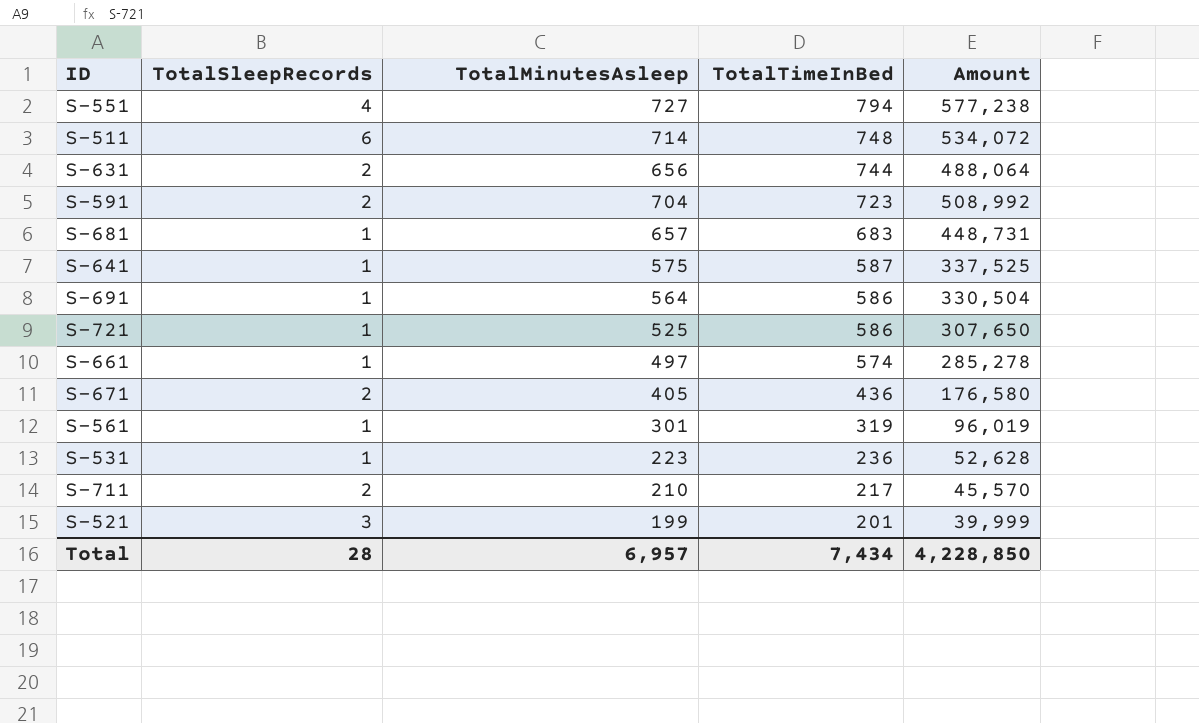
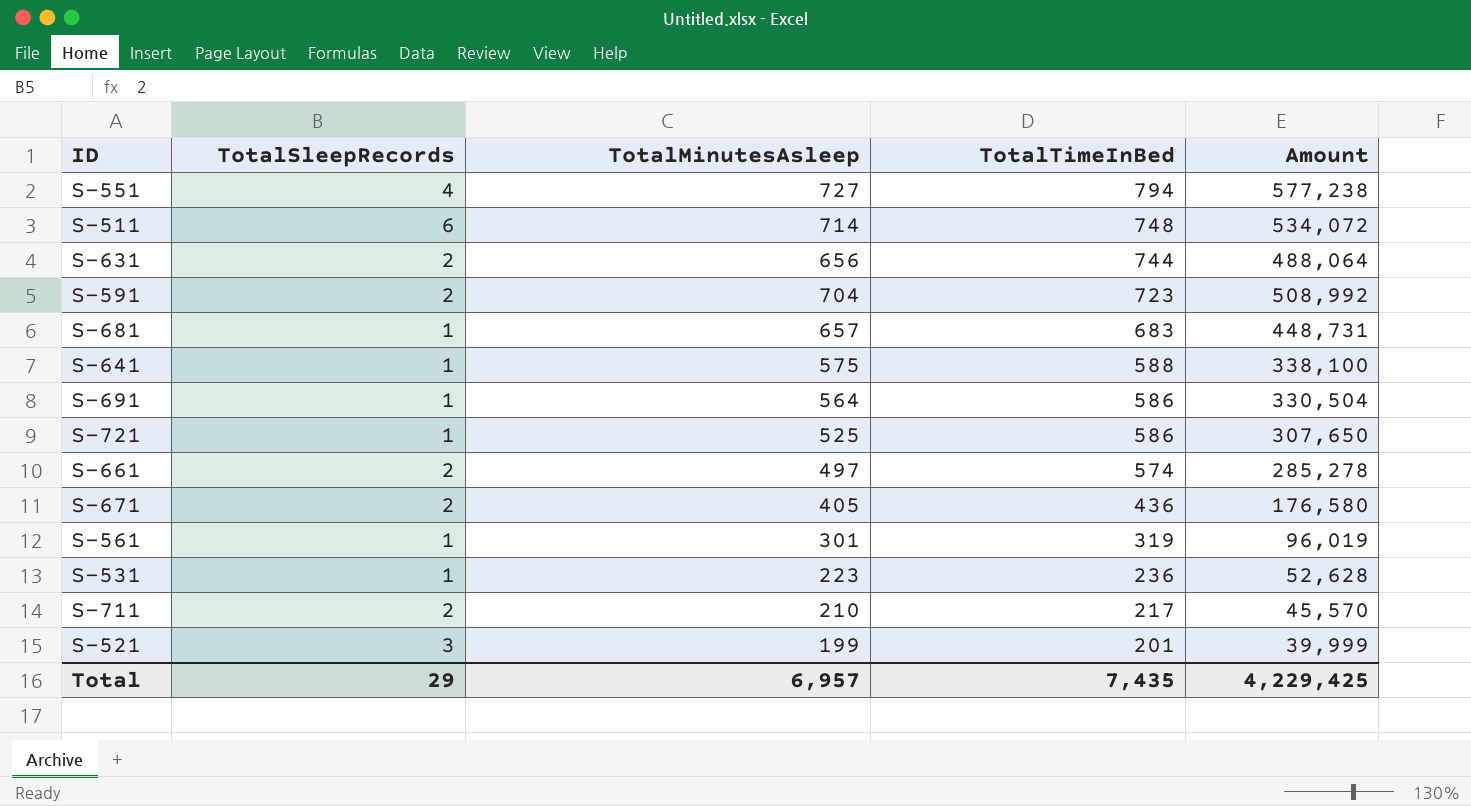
S-641 | TotalTimeInBed: 587 -> 588
S-641 | Amount: 337,525 -> 338,100
S-661 | TotalSleepRecords: 1 -> 2
Total | TotalSleepRecords: 28 -> 29
Total | TotalTimeInBed: 7,434 -> 7,435
Total | Amount: 4,228,850 -> 4,229,425

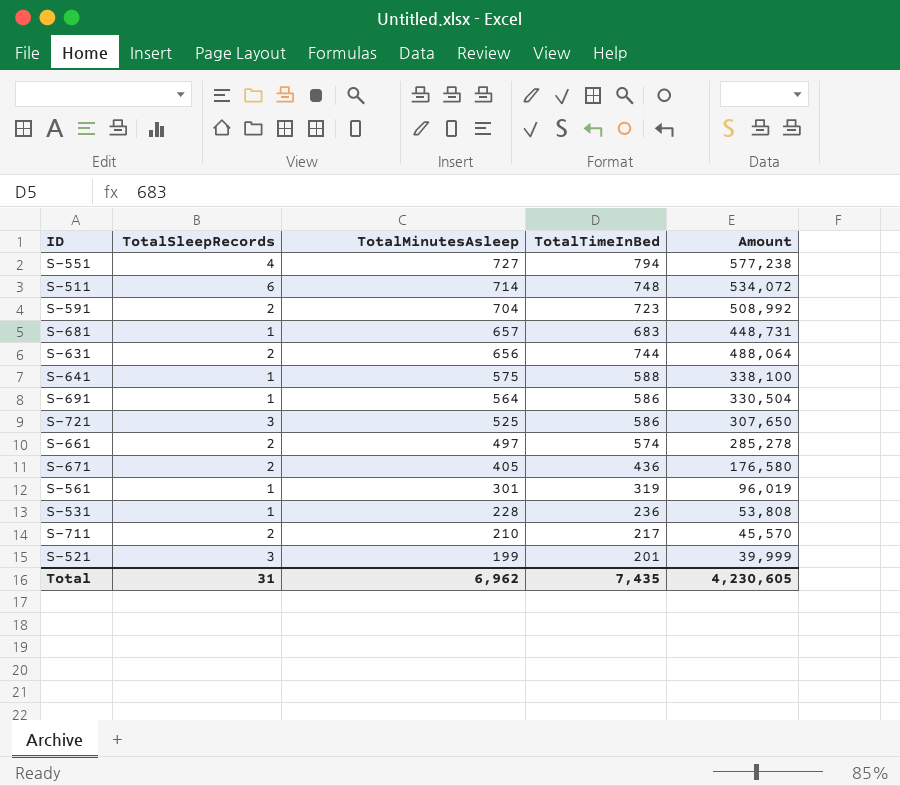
row order: TotalTimeInBed descending -> TotalMinutesAsleep descending
S-721 | TotalSleepRecords: 1 -> 3
S-531 | TotalMinutesAsleep: 223 -> 228
S-531 | Amount: 52,628 -> 53,808
Total | TotalSleepRecords: 29 -> 31
Total | TotalMinutesAsleep: 6,957 -> 6,962
Total | Amount: 4,229,425 -> 4,230,605

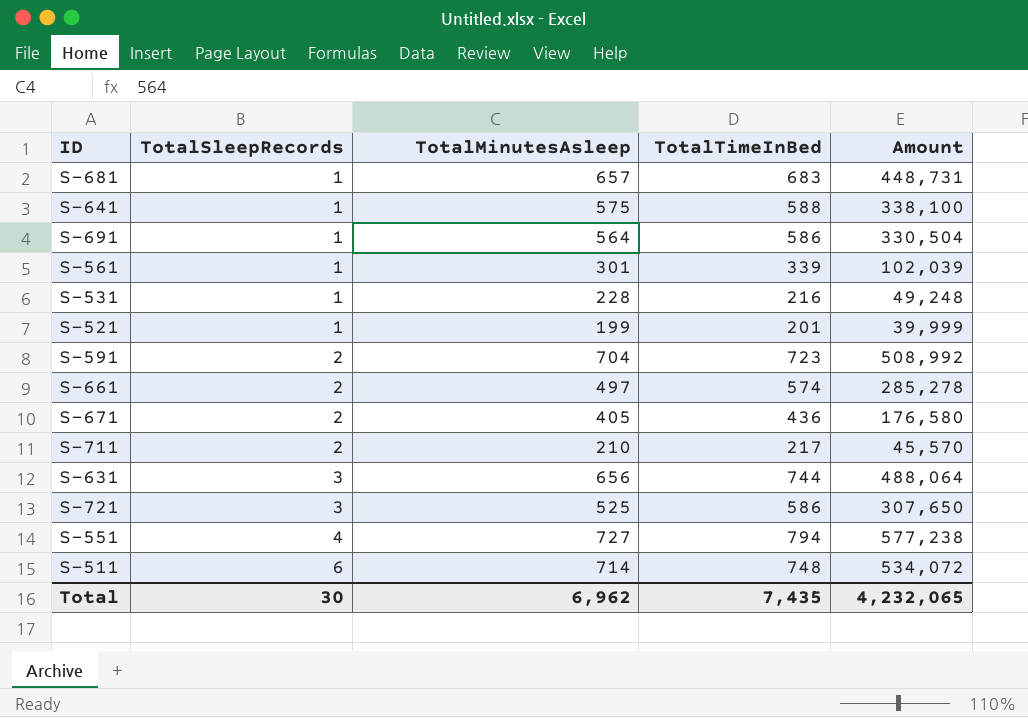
row order: TotalMinutesAsleep descending -> TotalSleepRecords ascending
S-561 | TotalTimeInBed: 319 -> 339
S-561 | Amount: 96,019 -> 102,039
S-531 | TotalTimeInBed: 236 -> 216
S-531 | Amount: 53,808 -> 49,248
S-521 | TotalSleepRecords: 3 -> 1
S-631 | TotalSleepRecords: 2 -> 3
Total | TotalSleepRecords: 31 -> 30
Total | Amount: 4,230,605 -> 4,232,065

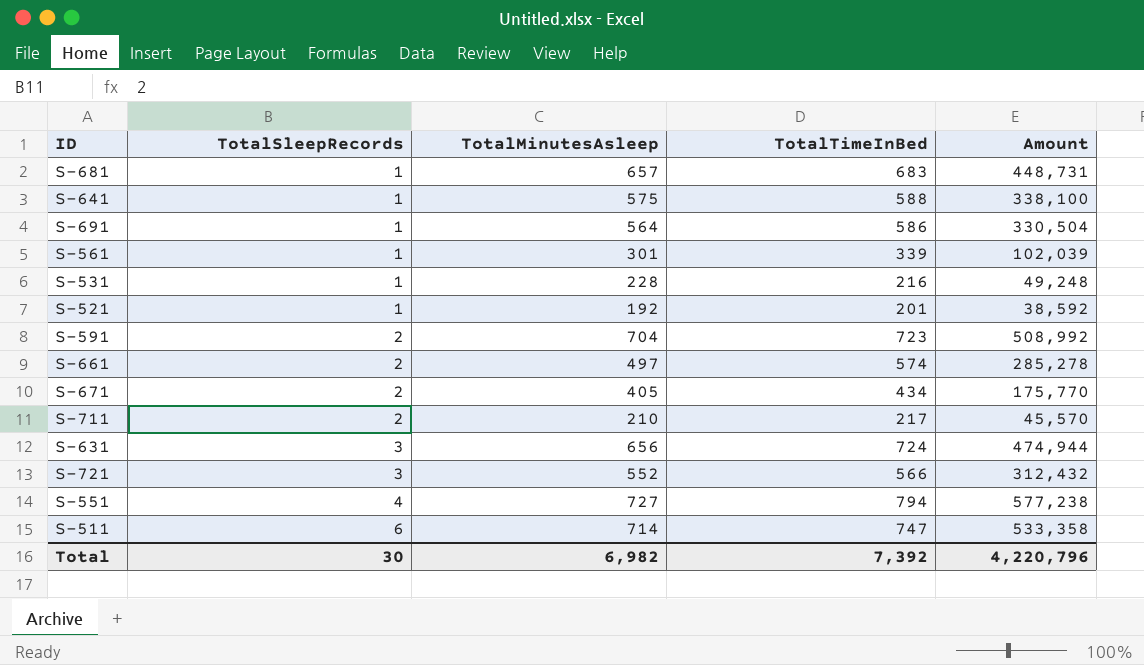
S-521 | TotalMinutesAsleep: 199 -> 192
S-521 | Amount: 39,999 -> 38,592
S-671 | TotalTimeInBed: 436 -> 434
S-671 | Amount: 176,580 -> 175,770
S-631 | TotalTimeInBed: 744 -> 724
S-631 | Amount: 488,064 -> 474,944
S-721 | TotalMinutesAsleep: 525 -> 552
S-721 | TotalTimeInBed: 586 -> 566
S-721 | Amount: 307,650 -> 312,432
S-511 | TotalTimeInBed: 748 -> 747
S-511 | Amount: 534,072 -> 533,358
Total | TotalMinutesAsleep: 6,962 -> 6,982
Total | TotalTimeInBed: 7,435 -> 7,392
Total | Amount: 4,232,065 -> 4,220,796

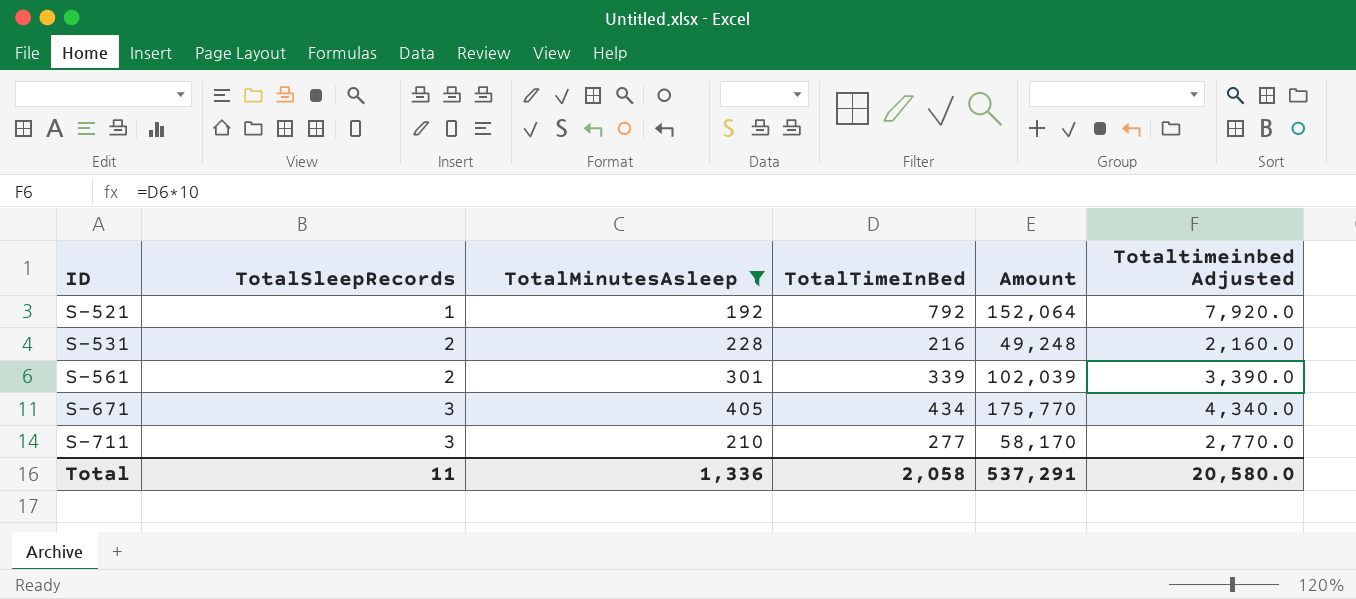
filter: none -> TotalMinutesAsleep <= 405
row order: TotalSleepRecords ascending -> ID ascending
column Totaltimeinbed Adjusted | formula: none -> [TotalTimeInBed] * 10
S-521 | TotalTimeInBed: 201 -> 792
S-521 | Amount: 38,592 -> 152,064
S-531 | TotalSleepRecords: 1 -> 2
S-561 | TotalSleepRecords: 1 -> 2
S-671 | TotalSleepRecords: 2 -> 3
S-711 | TotalSleepRecords: 2 -> 3
S-711 | TotalTimeInBed: 217 -> 277
S-711 | Amount: 45,570 -> 58,170
Total | TotalSleepRecords: 30 -> 11
Total | TotalMinutesAsleep: 6,982 -> 1,336
Total | TotalTimeInBed: 7,392 -> 2,058
Total | Amount: 4,220,796 -> 537,291

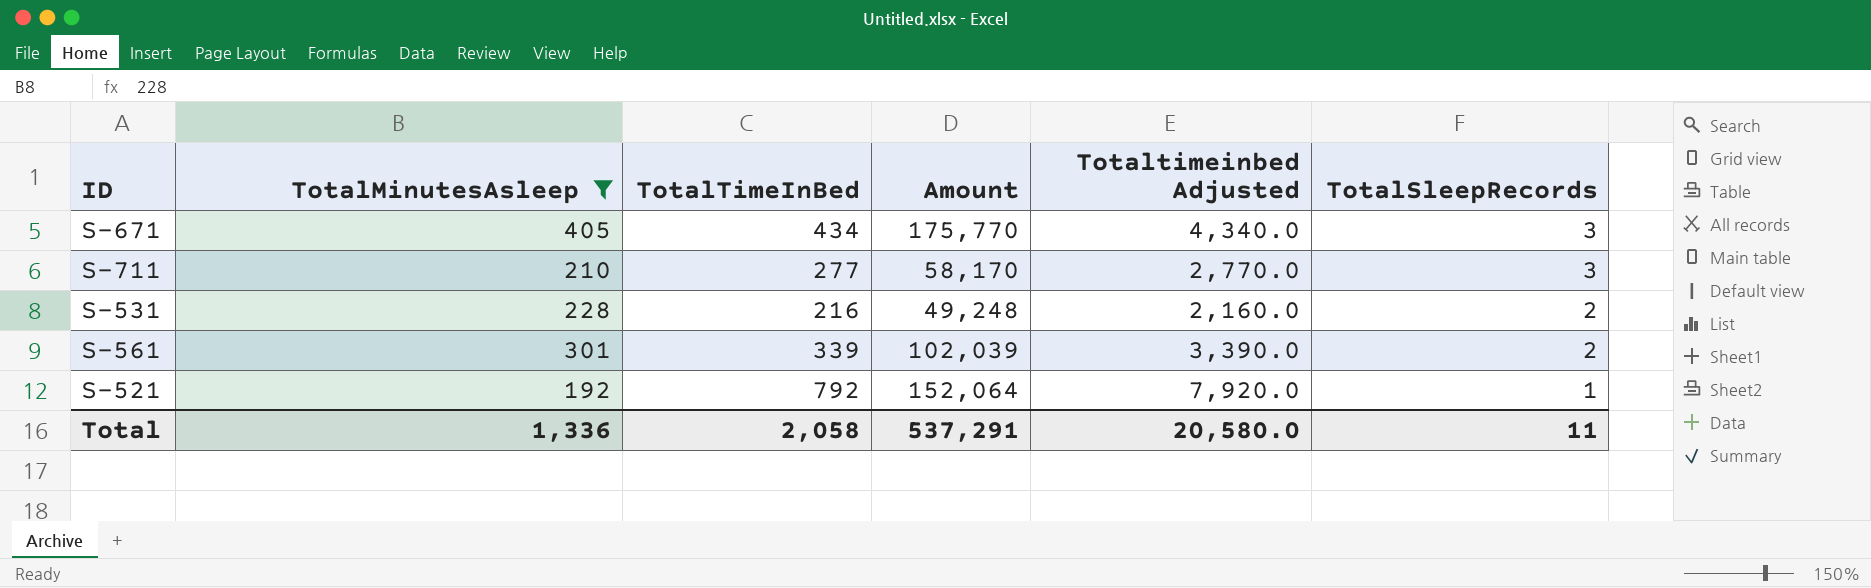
row order: ID ascending -> TotalSleepRecords descending
column TotalSleepRecords | position: 2 -> 6

